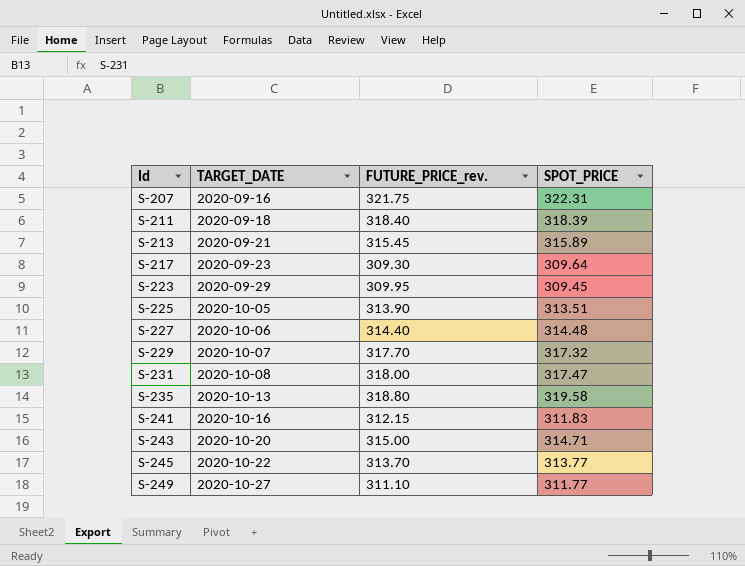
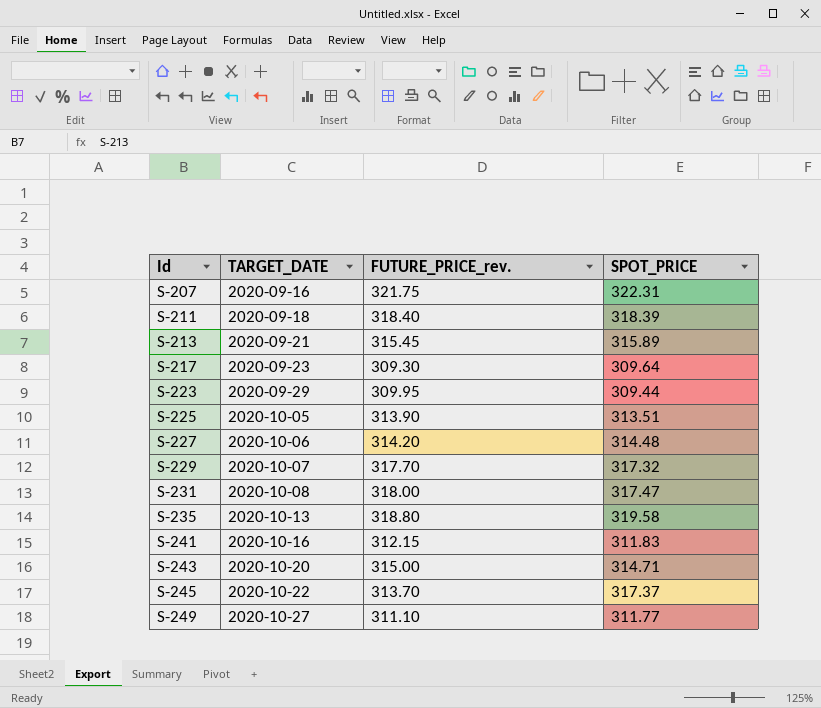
S-223 | SPOT_PRICE: 309.45 -> 309.44
S-227 | FUTURE_PRICE_rev.: 314.40 -> 314.20
S-245 | SPOT_PRICE: 313.77 -> 317.37

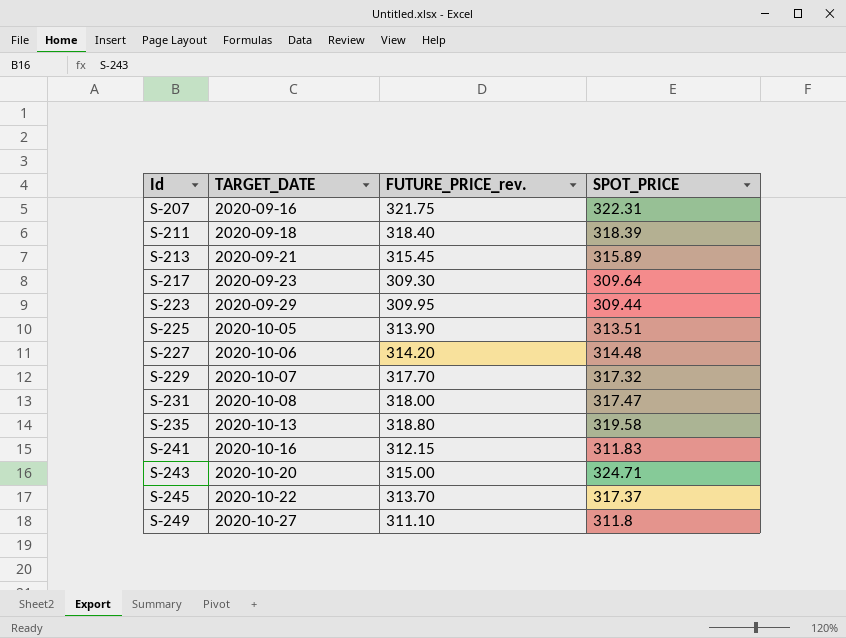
S-243 | SPOT_PRICE: 314.71 -> 324.71
S-249 | SPOT_PRICE: 311.77 -> 311.8

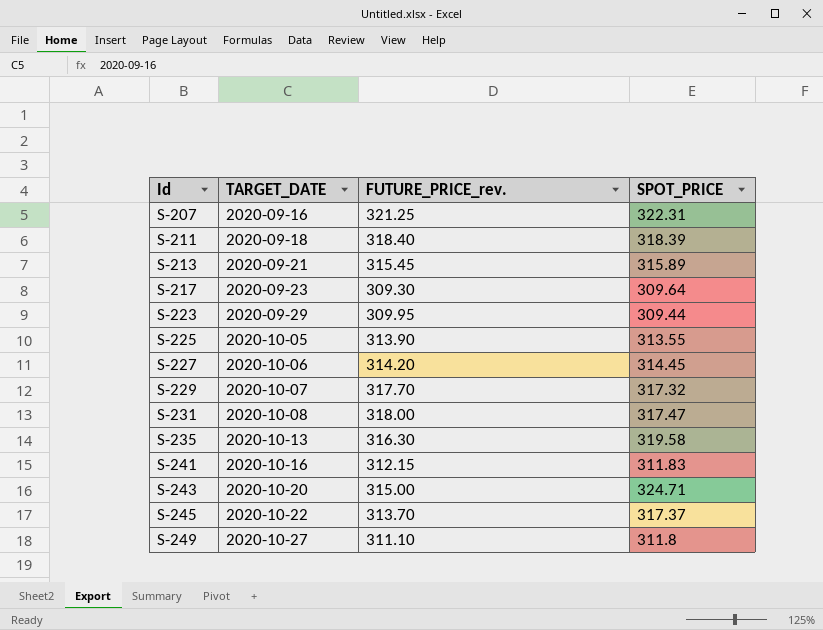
S-207 | FUTURE_PRICE_rev.: 321.75 -> 321.25
S-225 | SPOT_PRICE: 313.51 -> 313.55
S-227 | SPOT_PRICE: 314.48 -> 314.45
S-235 | FUTURE_PRICE_rev.: 318.80 -> 316.30

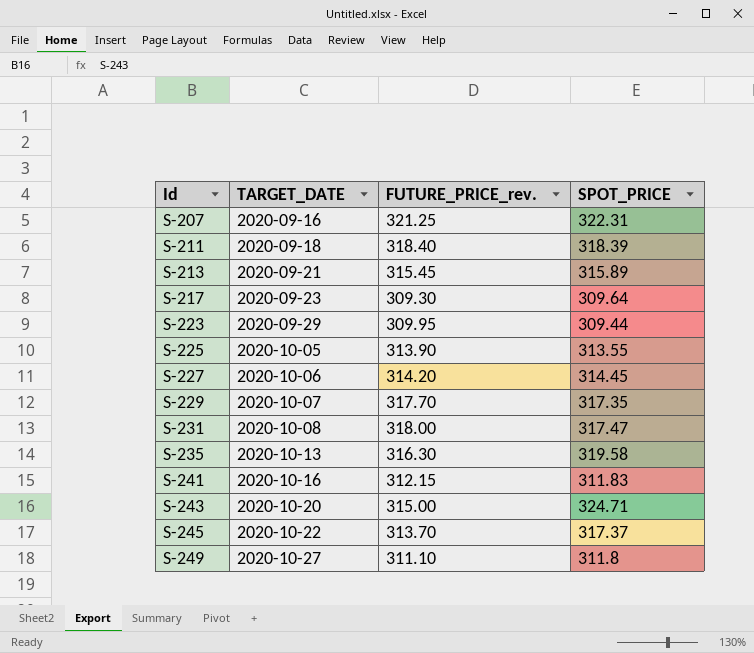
S-229 | SPOT_PRICE: 317.32 -> 317.35

